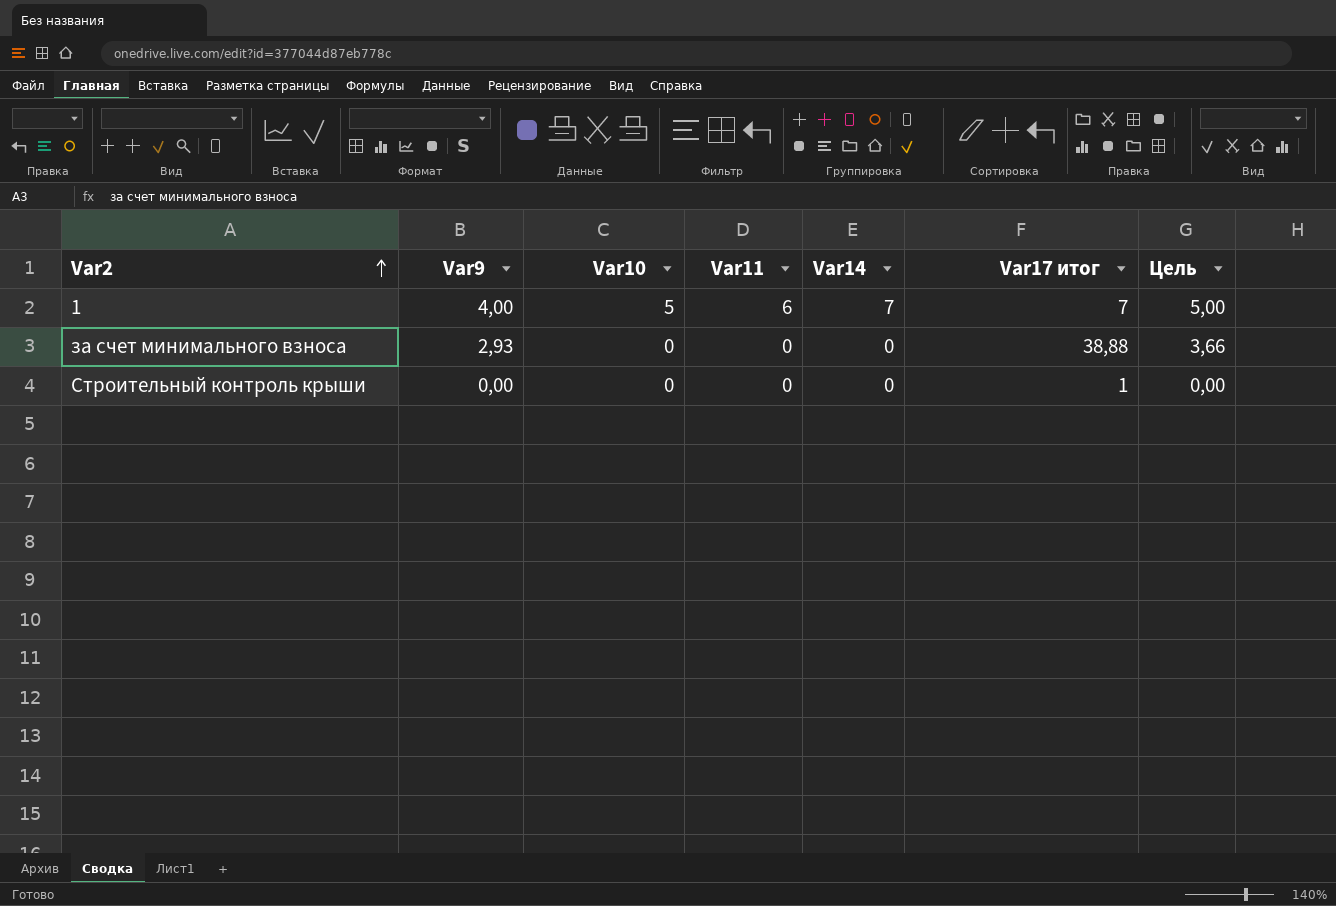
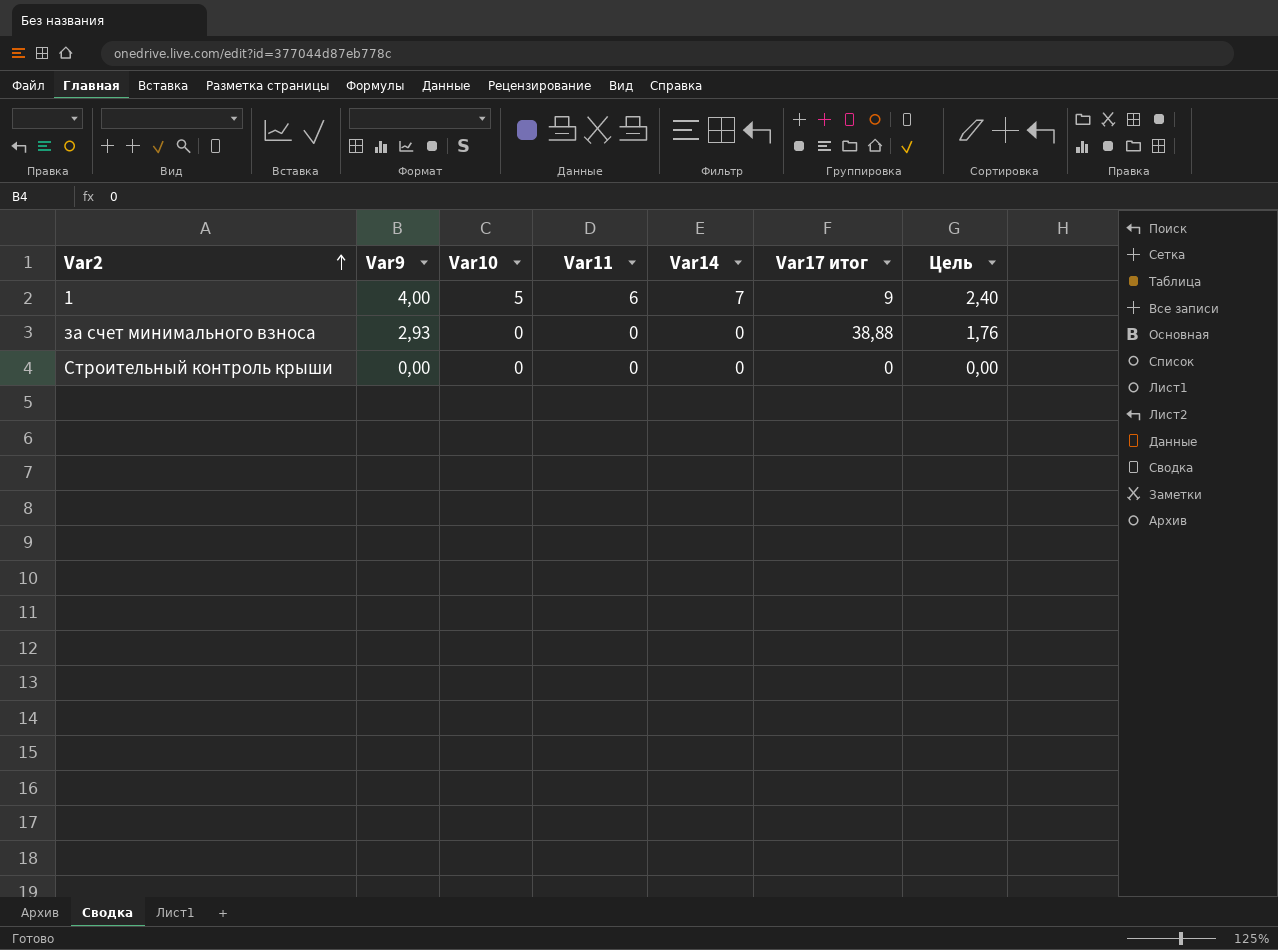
column Цель | formula: [Var9] * 1,25 -> [Var9] * 0,6
1 | Var17 итог: 7 -> 9
Строительный контроль крыши | Var17 итог: 1 -> 0

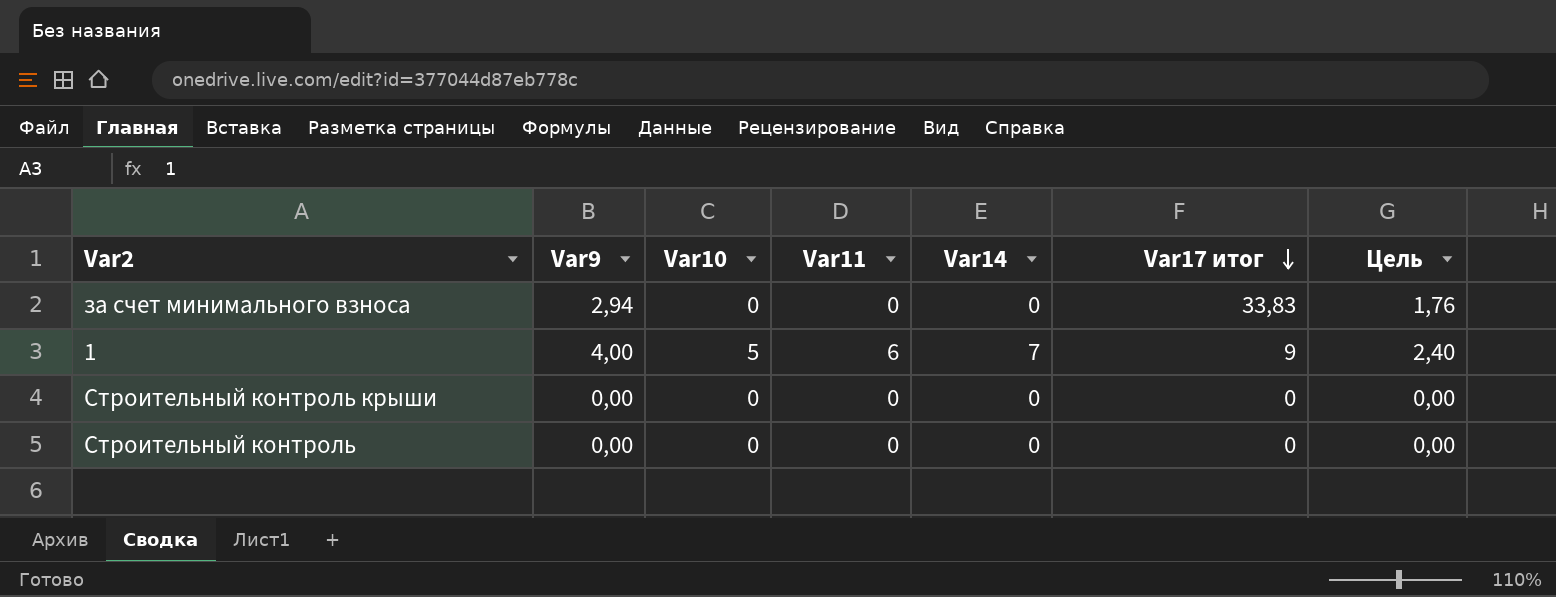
row order: Var2 ascending -> Var17 итог descending
за счет минимального взноса | Var9: 2,93 -> 2,94
за счет минимального взноса | Var17 итог: 38,88 -> 33,83
row Строительный контроль: none -> 0,00 | 0 | 0 | 0 | 0 | 0,00

